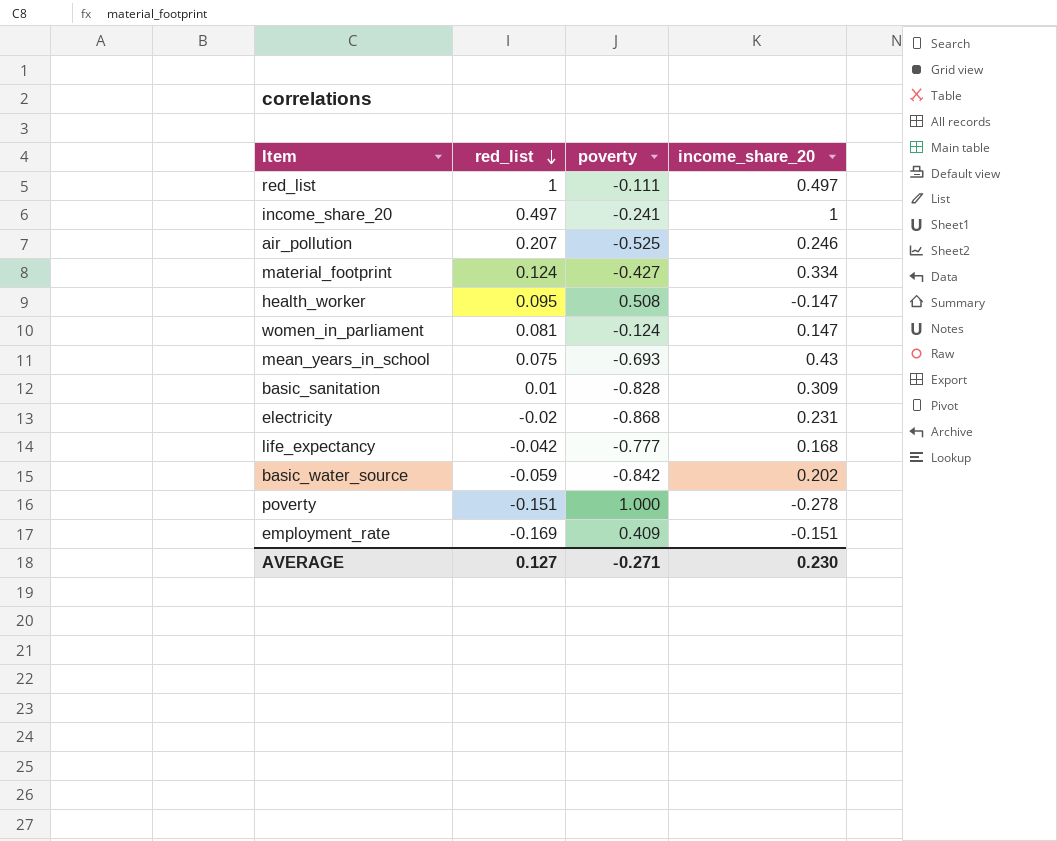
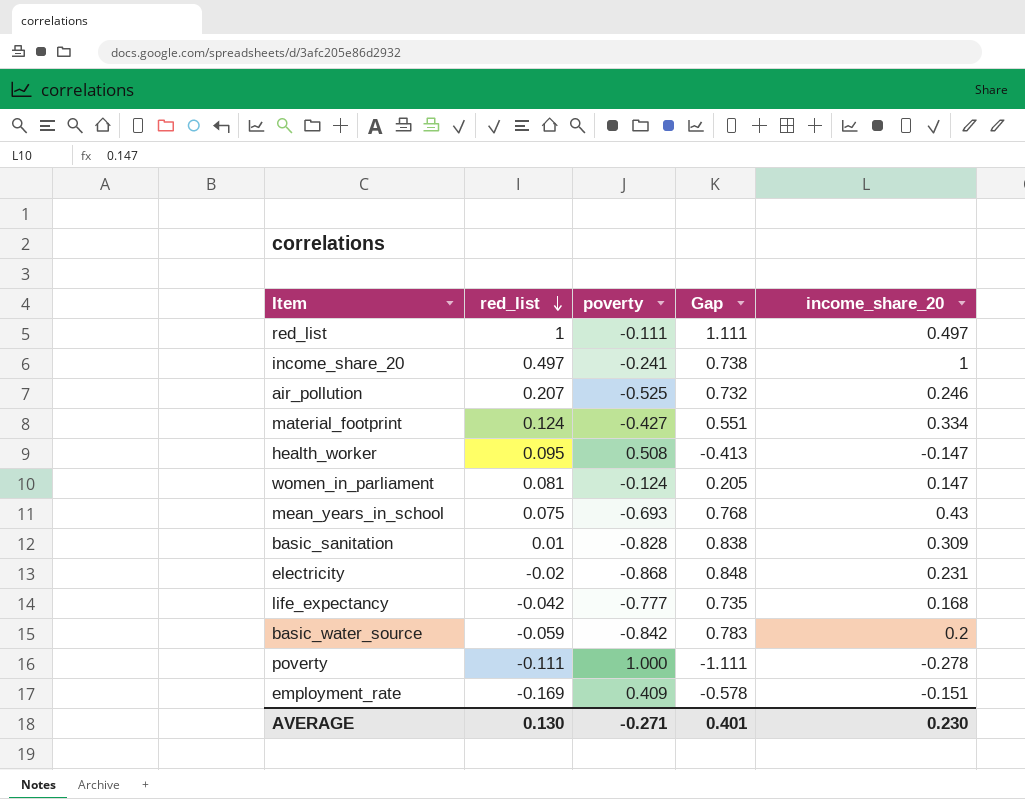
column Gap | formula: none -> [red_list] - [poverty]
basic_water_source | income_share_20: 0.202 -> 0.2
poverty | red_list: -0.151 -> -0.111
AVERAGE | red_list: 0.127 -> 0.130

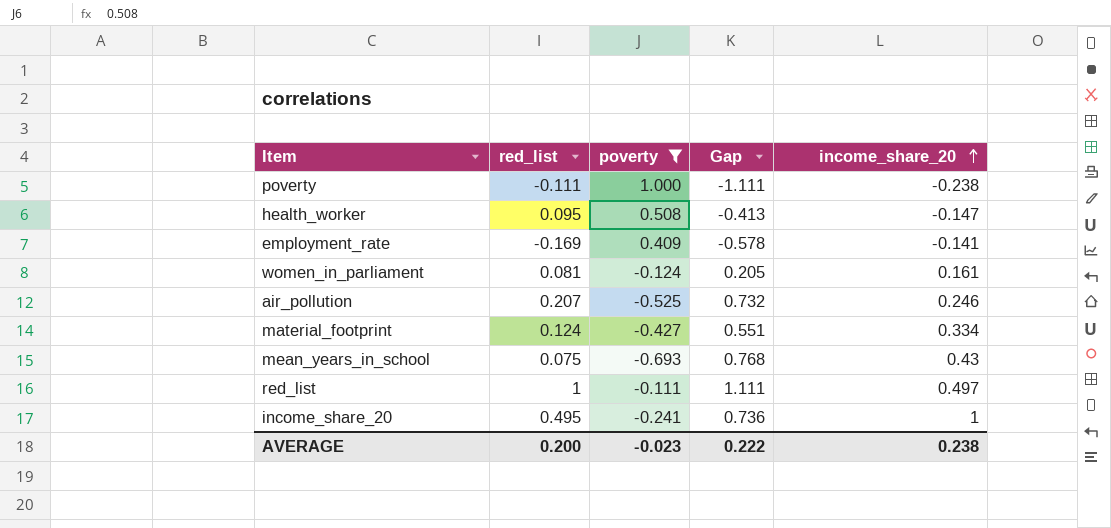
filter: none -> poverty >= -0.693
row order: red_list descending -> income_share_20 ascending
poverty | income_share_20: -0.278 -> -0.238
employment_rate | income_share_20: -0.151 -> -0.141
women_in_parliament | income_share_20: 0.147 -> 0.161
income_share_20 | red_list: 0.497 -> 0.495
income_share_20 | Gap: 0.738 -> 0.736
AVERAGE | red_list: 0.130 -> 0.200
AVERAGE | poverty: -0.271 -> -0.023
AVERAGE | Gap: 0.401 -> 0.222
AVERAGE | income_share_20: 0.230 -> 0.238

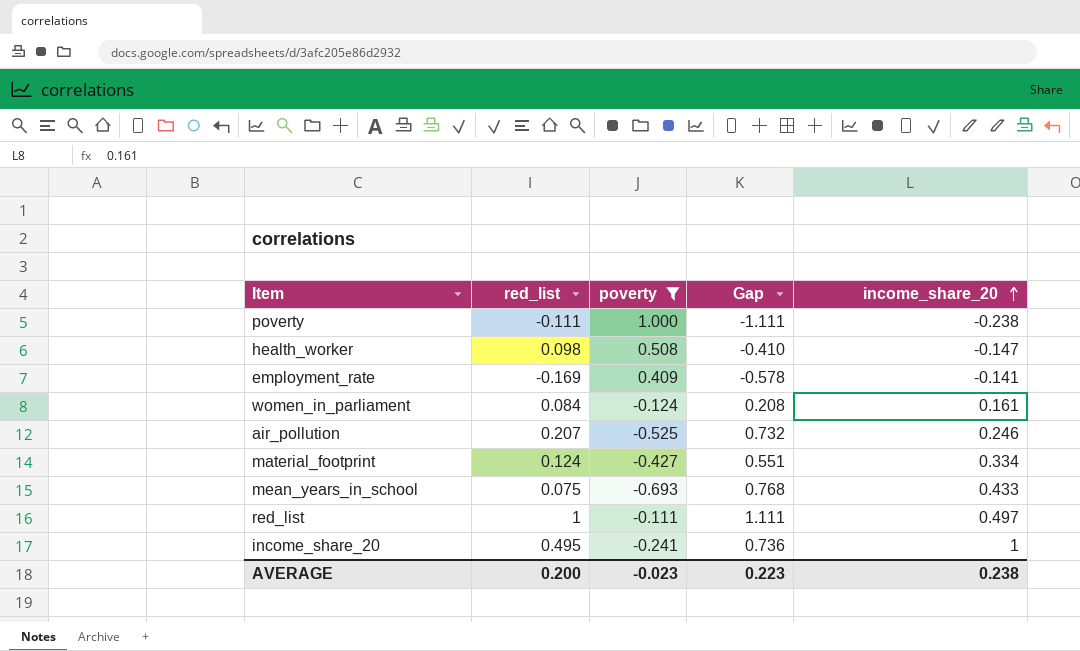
health_worker | red_list: 0.095 -> 0.098
health_worker | Gap: -0.413 -> -0.410
women_in_parliament | red_list: 0.081 -> 0.084
women_in_parliament | Gap: 0.205 -> 0.208
mean_years_in_school | income_share_20: 0.43 -> 0.433
AVERAGE | Gap: 0.222 -> 0.223

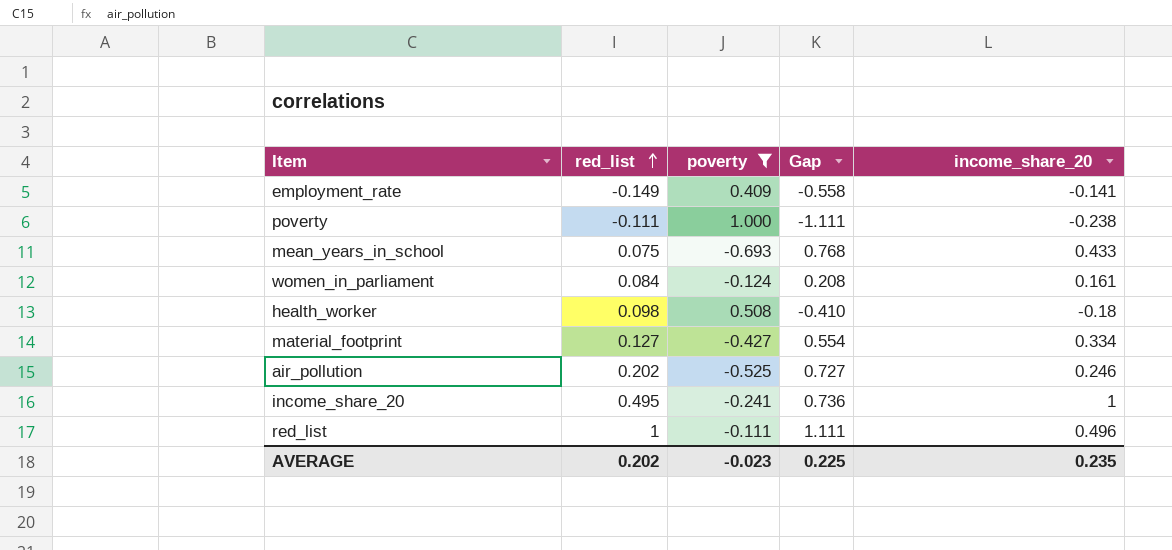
row order: income_share_20 ascending -> red_list ascending
employment_rate | red_list: -0.169 -> -0.149
employment_rate | Gap: -0.578 -> -0.558
health_worker | income_share_20: -0.147 -> -0.18
material_footprint | red_list: 0.124 -> 0.127
material_footprint | Gap: 0.551 -> 0.554
air_pollution | red_list: 0.207 -> 0.202
air_pollution | Gap: 0.732 -> 0.727
red_list | income_share_20: 0.497 -> 0.496
AVERAGE | red_list: 0.200 -> 0.202
AVERAGE | Gap: 0.223 -> 0.225
AVERAGE | income_share_20: 0.238 -> 0.235

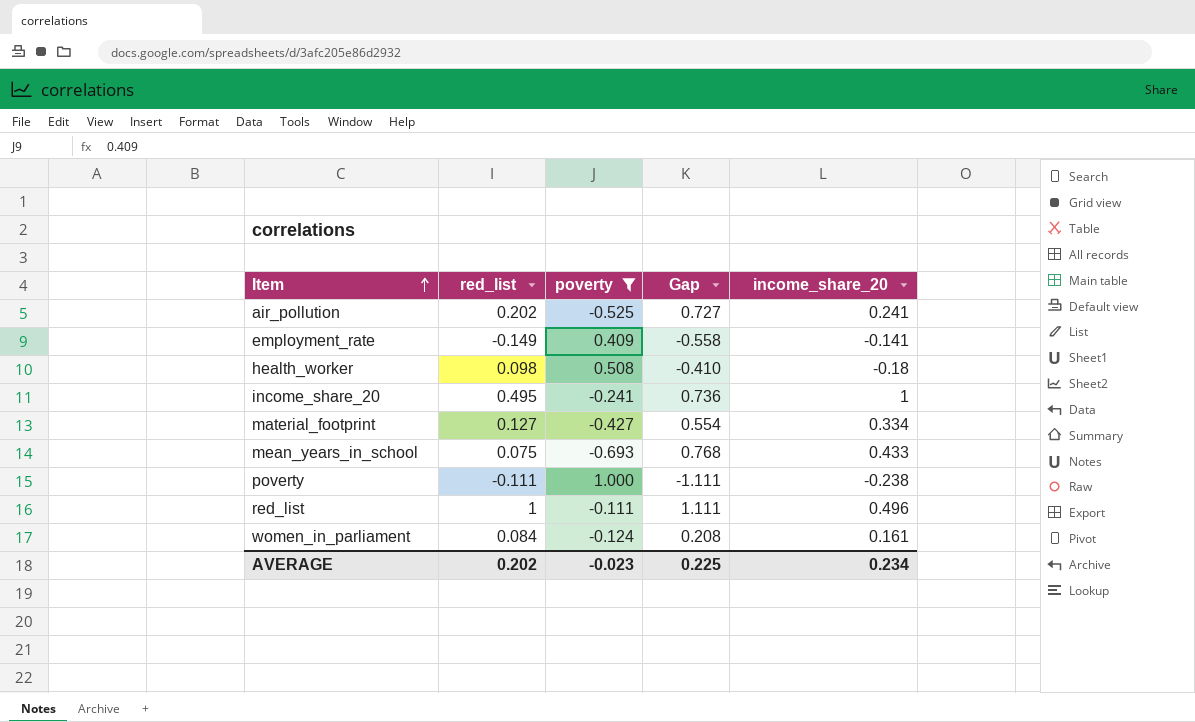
row order: red_list ascending -> Item ascending
air_pollution | income_share_20: 0.246 -> 0.241
AVERAGE | income_share_20: 0.235 -> 0.234

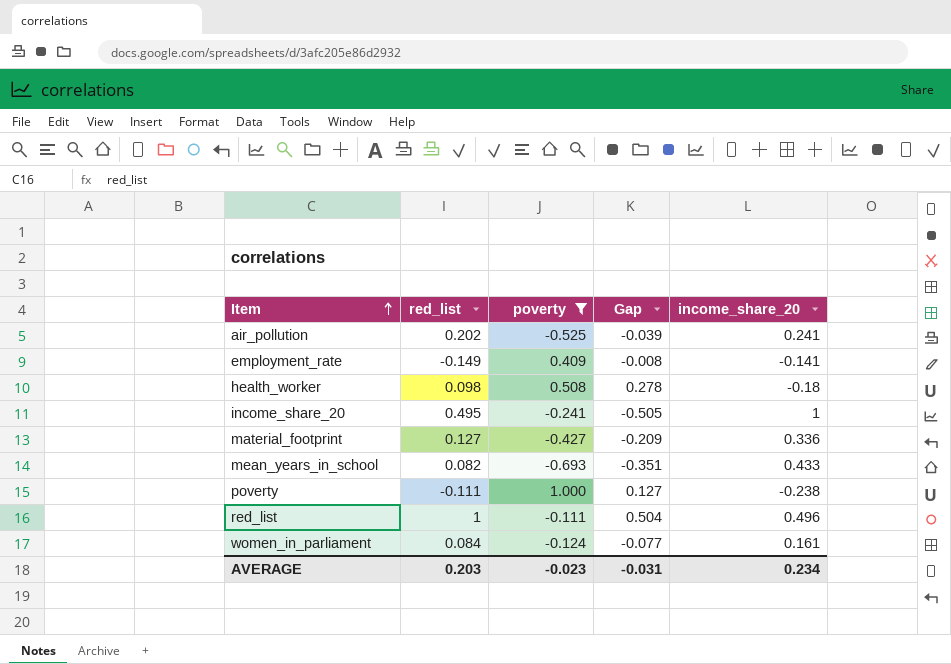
column Gap | formula: [red_list] - [poverty] -> [red_list] - [income_share_20]
material_footprint | income_share_20: 0.334 -> 0.336
mean_years_in_school | red_list: 0.075 -> 0.082
AVERAGE | red_list: 0.202 -> 0.203
AVERAGE | Gap: 0.225 -> -0.031

